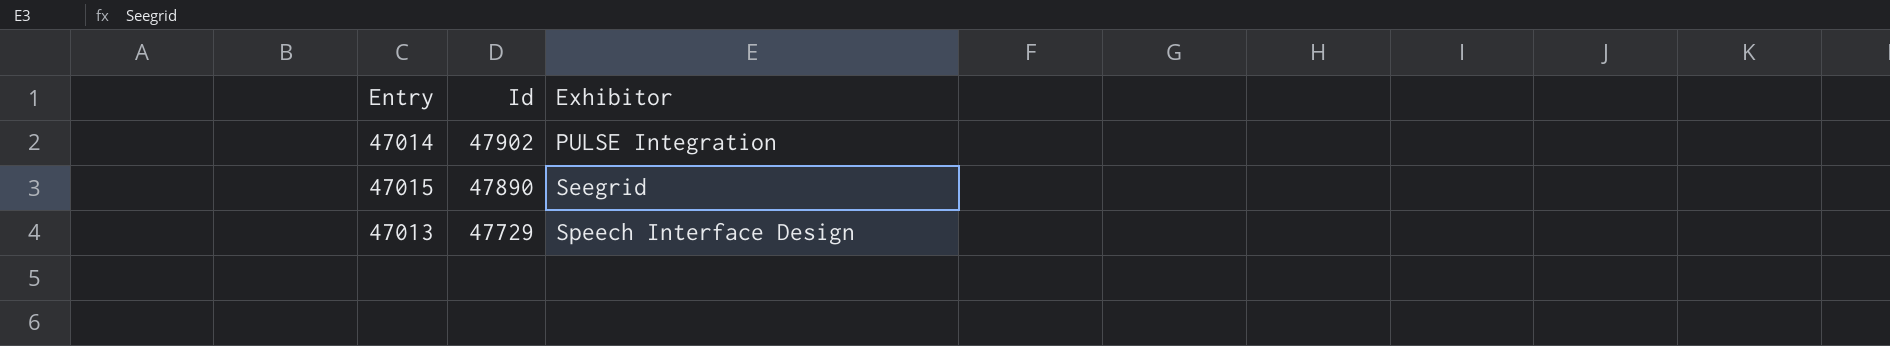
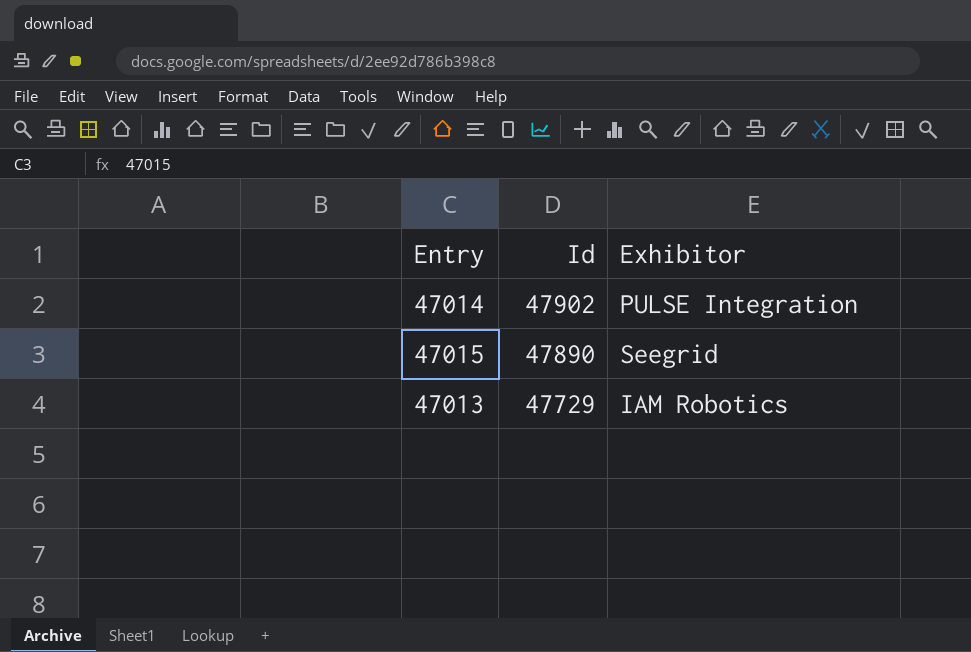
47013 | Exhibitor: Speech Interface Design -> IAM Robotics

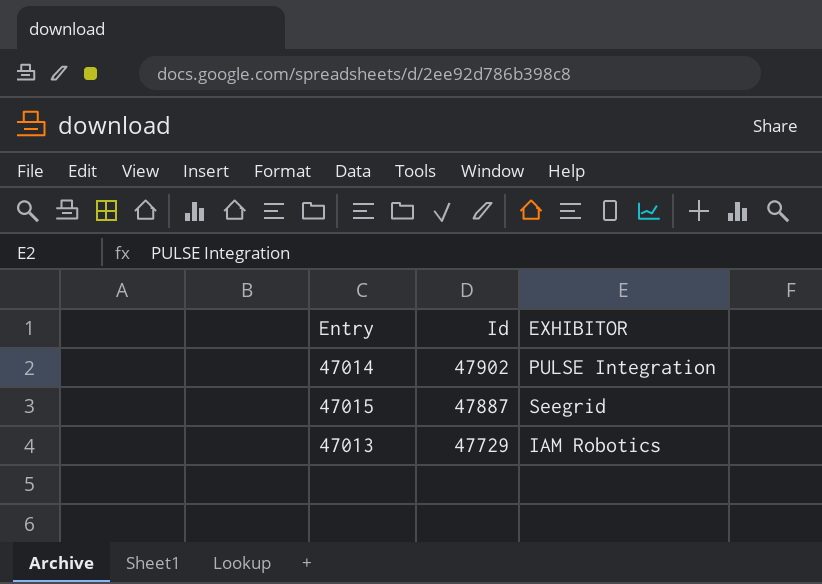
column name: Exhibitor -> EXHIBITOR
47015 | Id: 47890 -> 47887

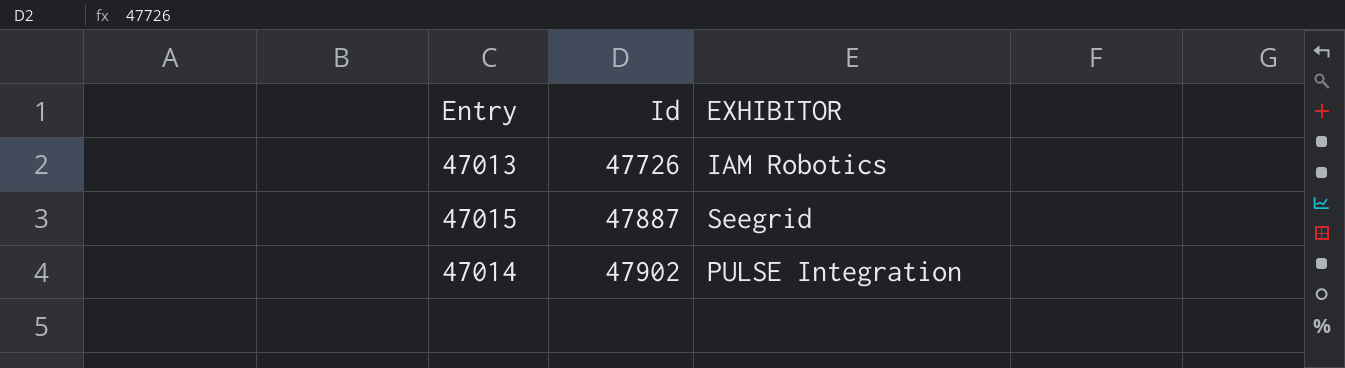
row order: Id descending -> Id ascending
47013 | Id: 47729 -> 47726

